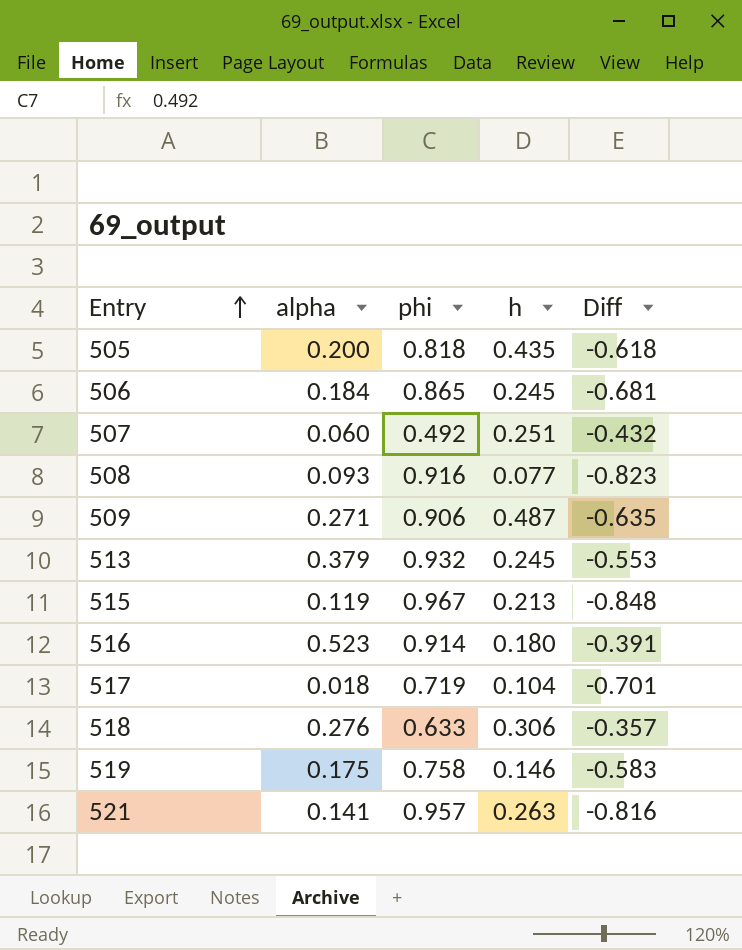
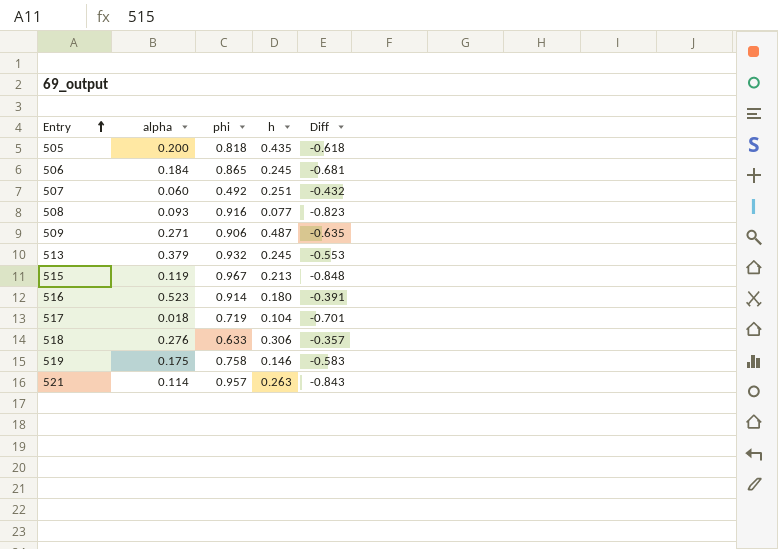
521 | alpha: 0.141 -> 0.114
521 | Diff: -0.816 -> -0.843

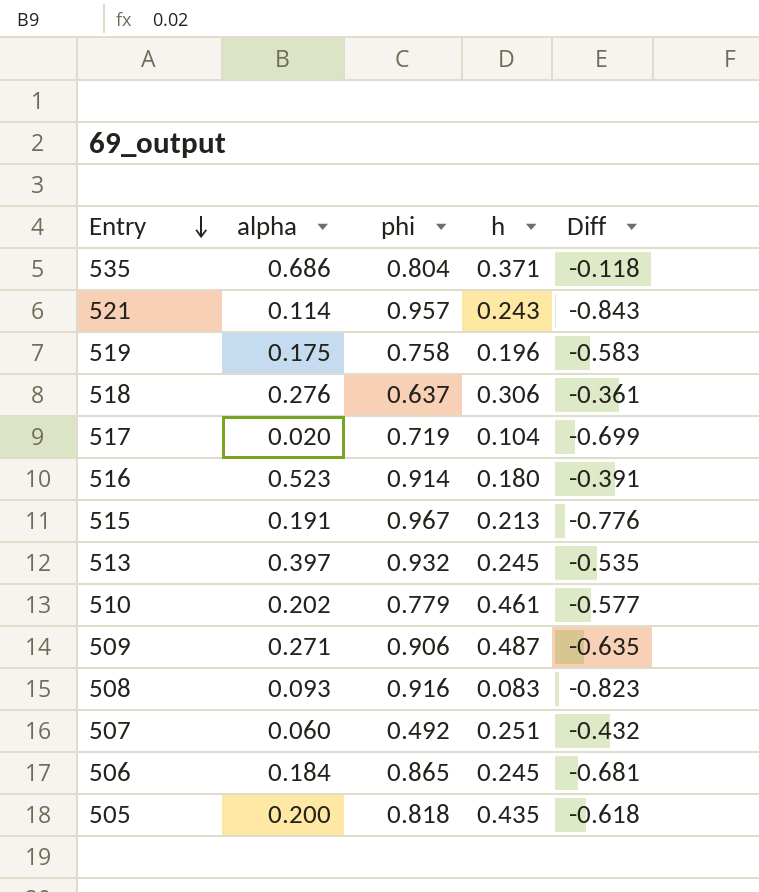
row order: Entry ascending -> Entry descending
row 535: none -> 0.686 | 0.804 | 0.371 | -0.118
521 | h: 0.263 -> 0.243
519 | h: 0.146 -> 0.196
518 | phi: 0.633 -> 0.637
518 | Diff: -0.357 -> -0.361
517 | alpha: 0.018 -> 0.020
517 | Diff: -0.701 -> -0.699
515 | alpha: 0.119 -> 0.191
515 | Diff: -0.848 -> -0.776
513 | alpha: 0.379 -> 0.397
513 | Diff: -0.553 -> -0.535
row 510: none -> 0.202 | 0.779 | 0.461 | -0.577
508 | h: 0.077 -> 0.083

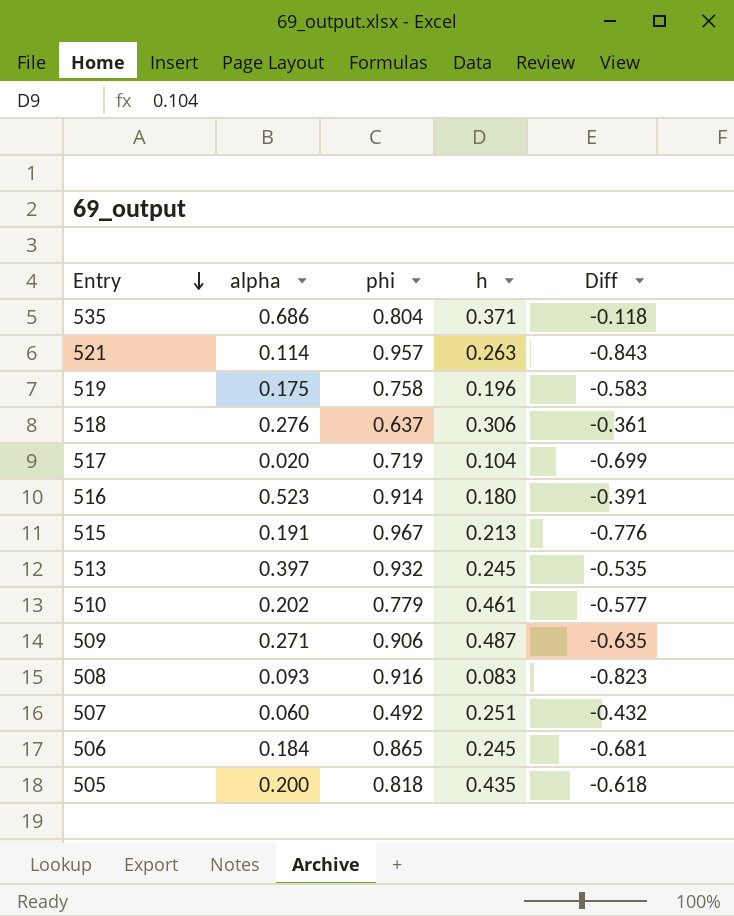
521 | h: 0.243 -> 0.263

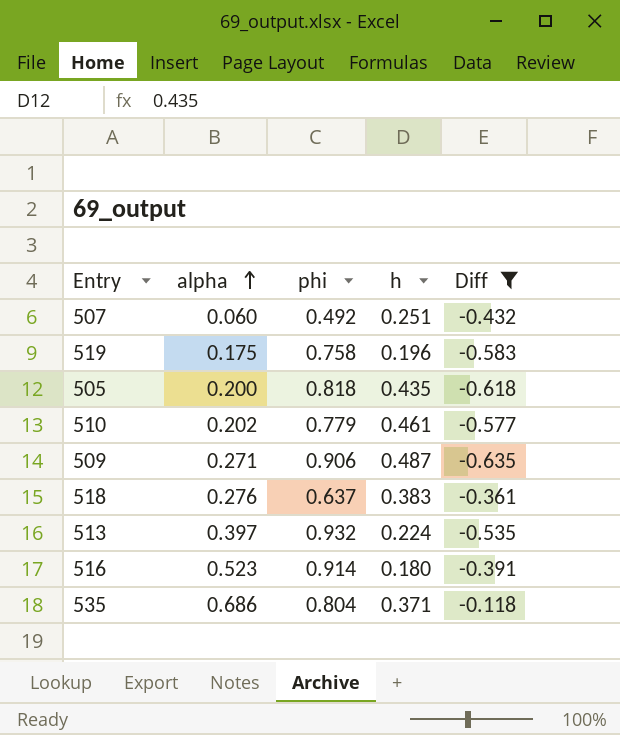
filter: none -> Diff >= -0.635
row order: Entry descending -> alpha ascending
518 | h: 0.306 -> 0.383
513 | h: 0.245 -> 0.224

